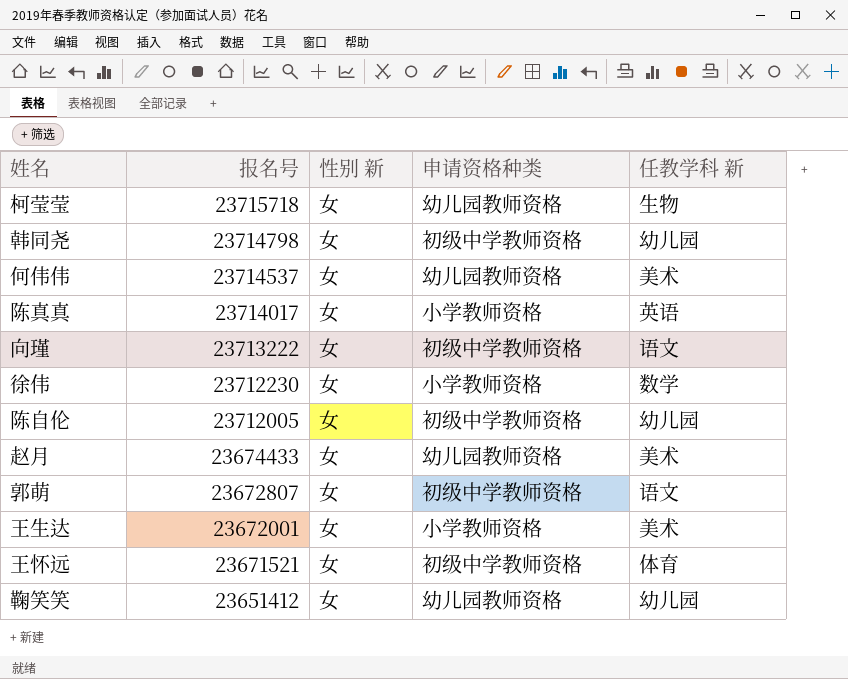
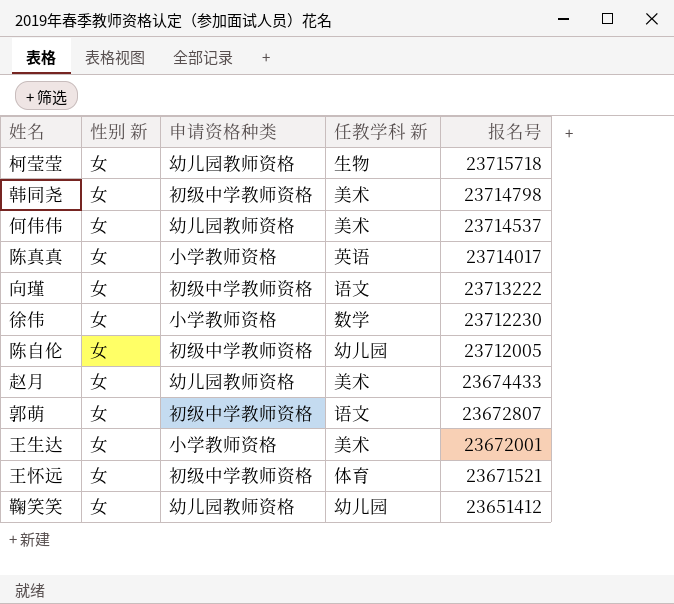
column 报名号 | position: 2 -> 5
韩同尧 | 任教学科 新: 幼儿园 -> 美术

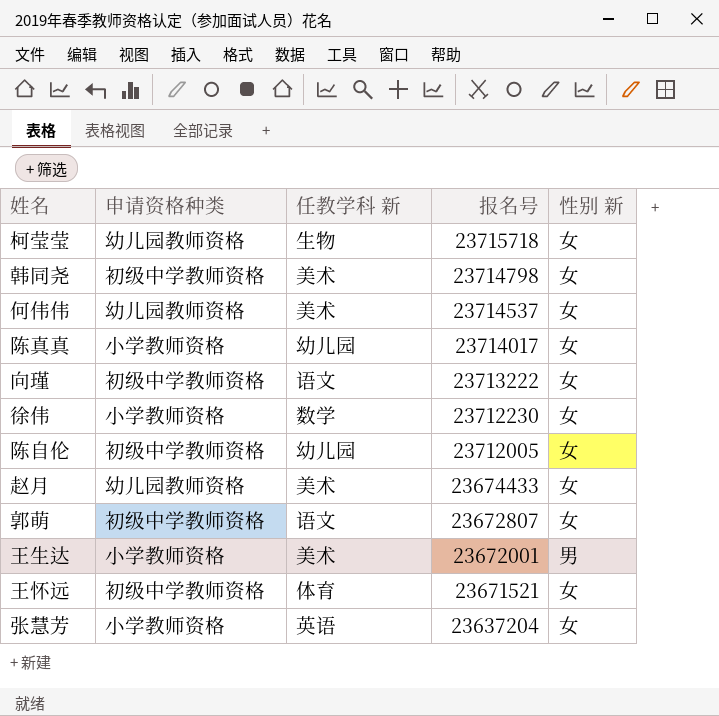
column 性别 新 | position: 2 -> 5
row 鞠笑笑: 女 | 幼儿园教师资格 | 幼儿园 | 23651412 -> none
陈真真 | 任教学科 新: 英语 -> 幼儿园
王生达 | 性别 新: 女 -> 男
row 张慧芳: none -> 小学教师资格 | 英语 | 23637204 | 女

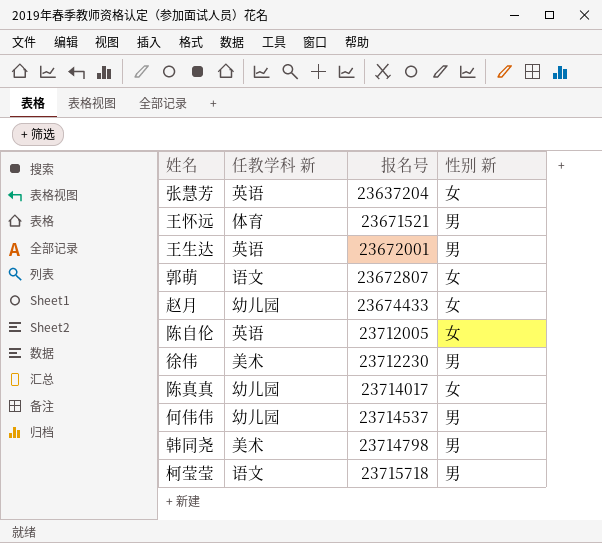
row order: 报名号 descending -> 报名号 ascending
column 申请资格种类 | position: 2 -> none
row 向瑾: 初级中学教师资格 | 语文 | 23713222 | 女 -> none
王怀远 | 性别 新: 女 -> 男
王生达 | 任教学科 新: 美术 -> 英语
赵月 | 任教学科 新: 美术 -> 幼儿园
陈自伦 | 任教学科 新: 幼儿园 -> 英语
徐伟 | 任教学科 新: 数学 -> 美术
徐伟 | 性别 新: 女 -> 男
何伟伟 | 任教学科 新: 美术 -> 幼儿园
何伟伟 | 性别 新: 女 -> 男
韩同尧 | 性别 新: 女 -> 男
柯莹莹 | 任教学科 新: 生物 -> 语文
柯莹莹 | 性别 新: 女 -> 男

